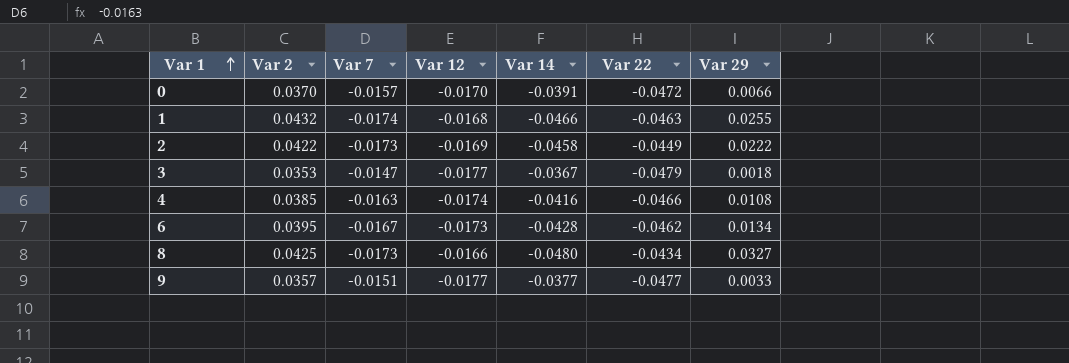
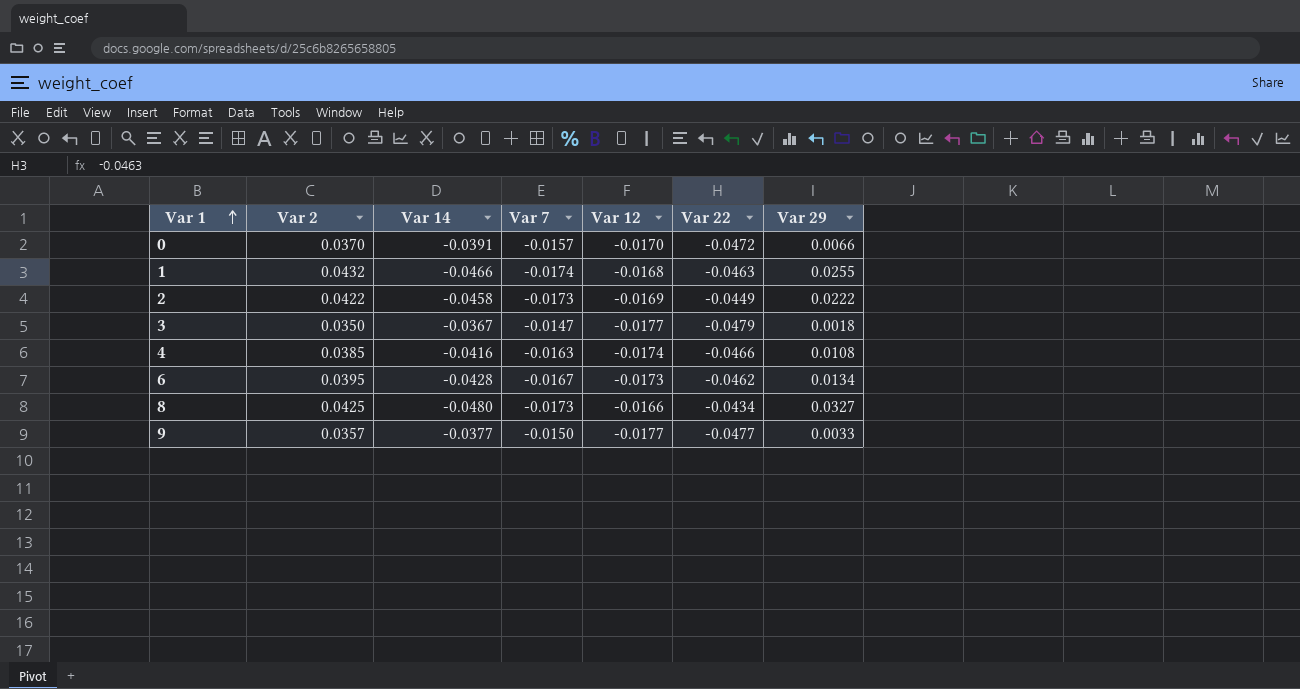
column Var 14 | position: 5 -> 3
3 | Var 2: 0.0353 -> 0.0350
9 | Var 7: -0.0151 -> -0.0150

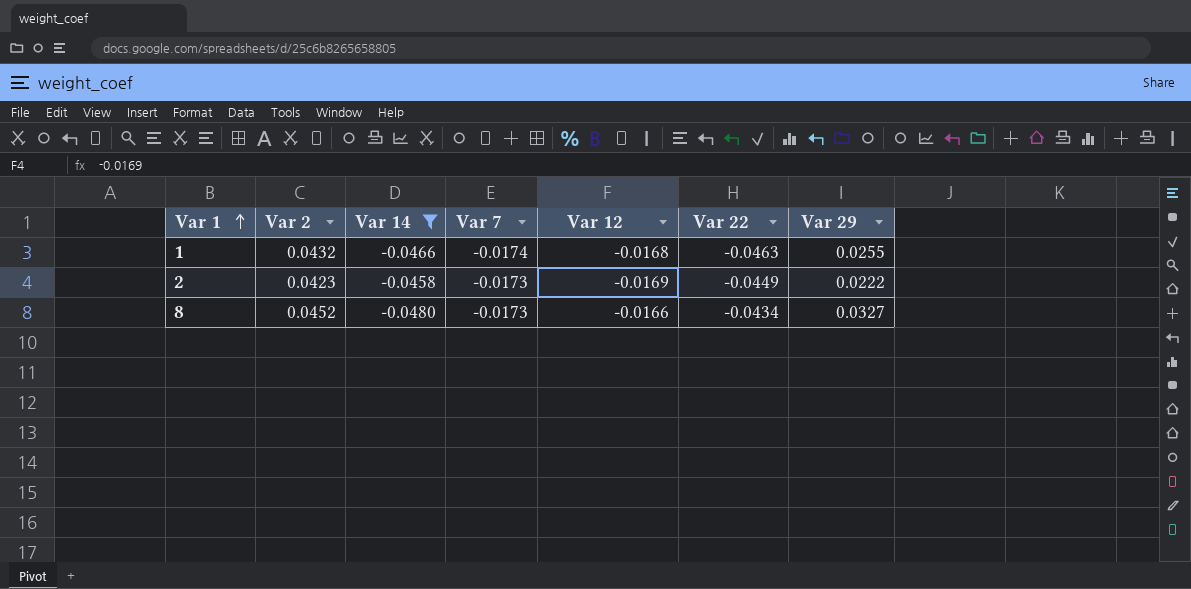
filter: none -> Var 14 <= -0.0458
2 | Var 2: 0.0422 -> 0.0423
8 | Var 2: 0.0425 -> 0.0452

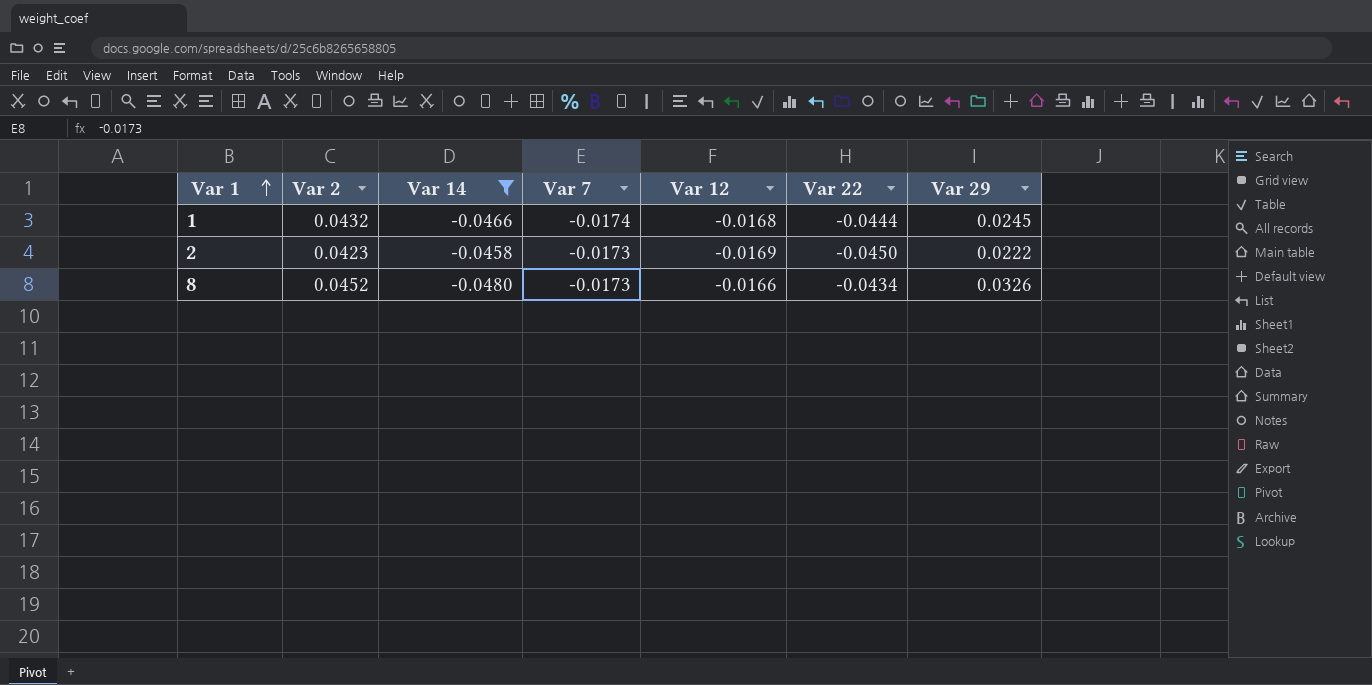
1 | Var 22: -0.0463 -> -0.0444
1 | Var 29: 0.0255 -> 0.0245
2 | Var 22: -0.0449 -> -0.0450
8 | Var 29: 0.0327 -> 0.0326

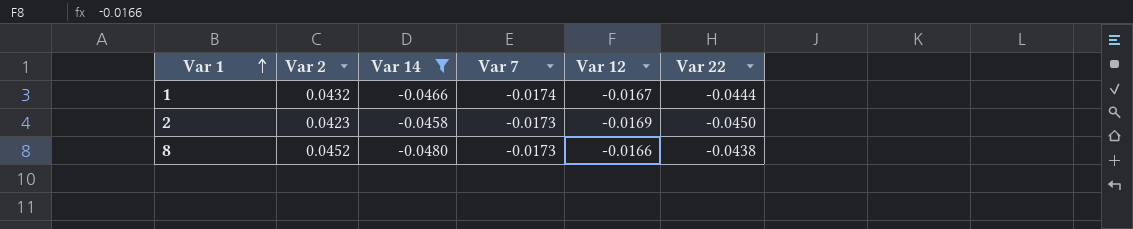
column Var 29 | position: 7 -> none
1 | Var 12: -0.0168 -> -0.0167
8 | Var 22: -0.0434 -> -0.0438

